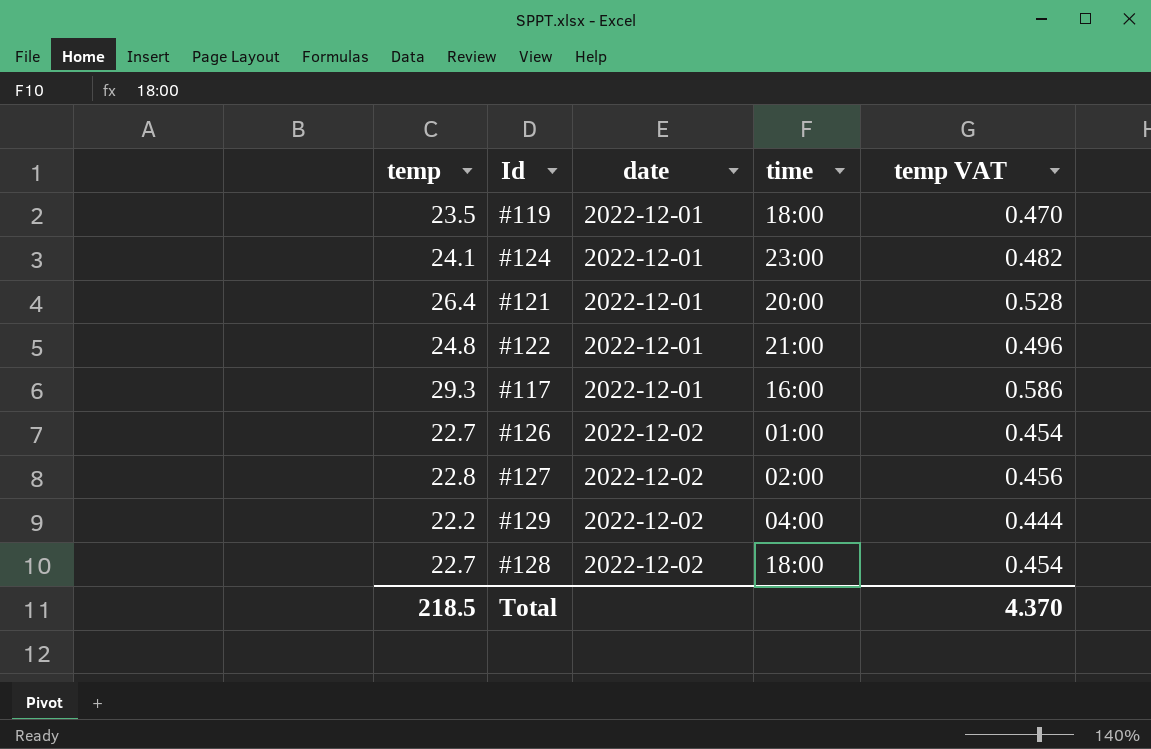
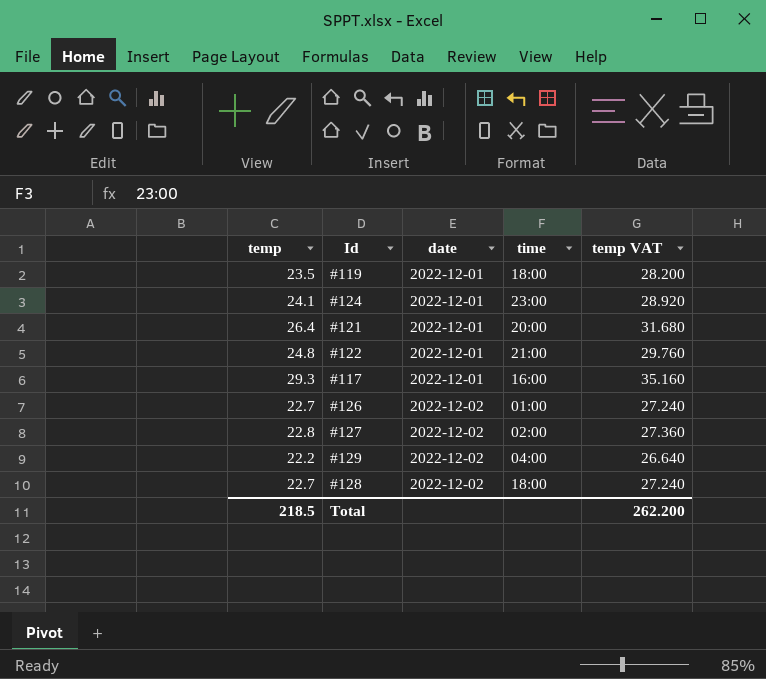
column temp VAT | formula: [temp] * 0.02 -> [temp] * 1.2
Total | temp VAT: 4.370 -> 262.200

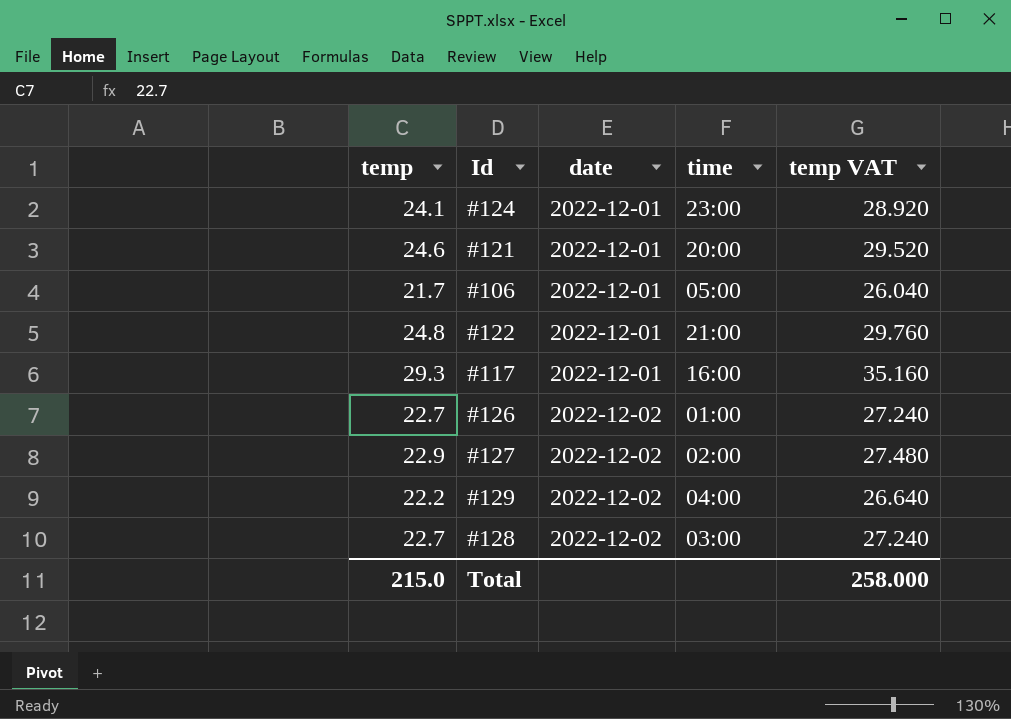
row #119: 23.5 | 2022-12-01 | 18:00 | 28.200 -> none
#121 | temp: 26.4 -> 24.6
#121 | temp VAT: 31.680 -> 29.520
row #106: none -> 21.7 | 2022-12-01 | 05:00 | 26.040
#127 | temp: 22.8 -> 22.9
#127 | temp VAT: 27.360 -> 27.480
#128 | time: 18:00 -> 03:00
Total | temp: 218.5 -> 215.0
Total | temp VAT: 262.200 -> 258.000

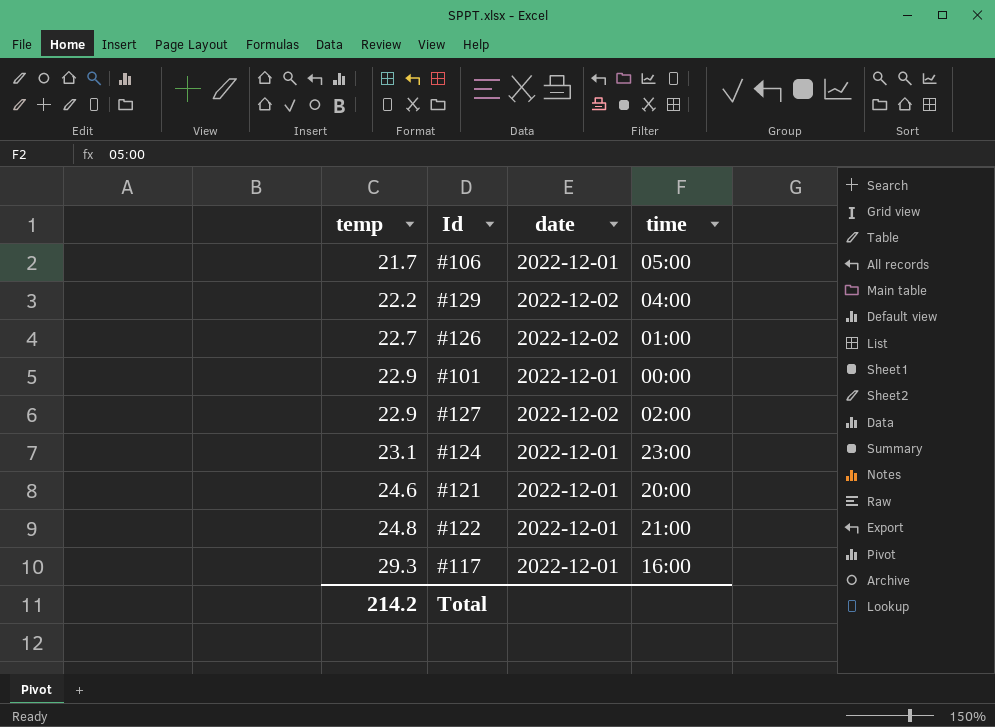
row order: date ascending -> temp ascending
column temp VAT | formula: [temp] * 1.2 -> none
row #128: 22.7 | 2022-12-02 | 03:00 | 27.240 -> none
row #101: none -> 22.9 | 2022-12-01 | 00:00
#124 | temp: 24.1 -> 23.1
Total | temp: 215.0 -> 214.2

